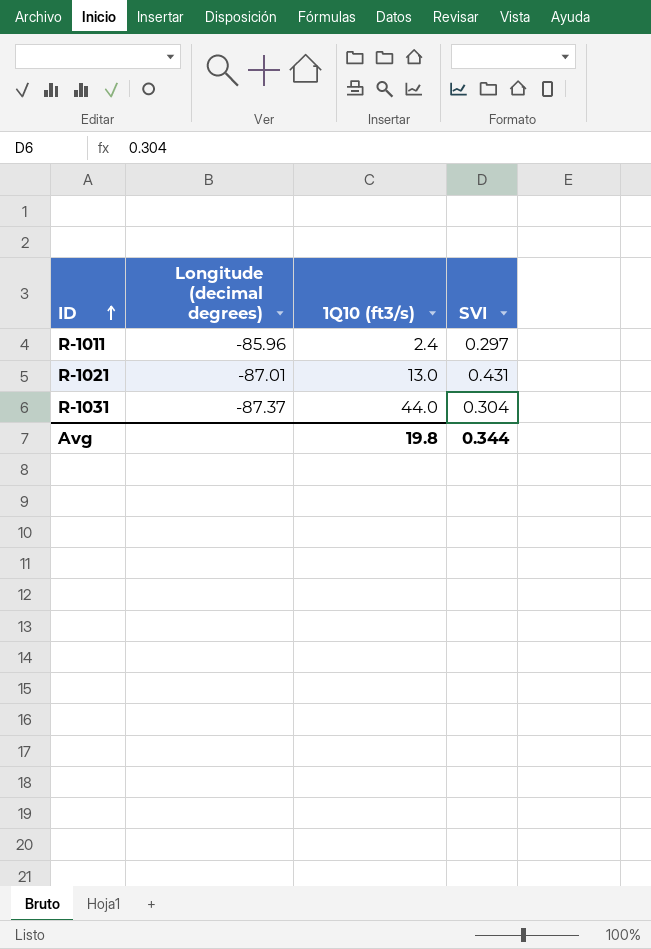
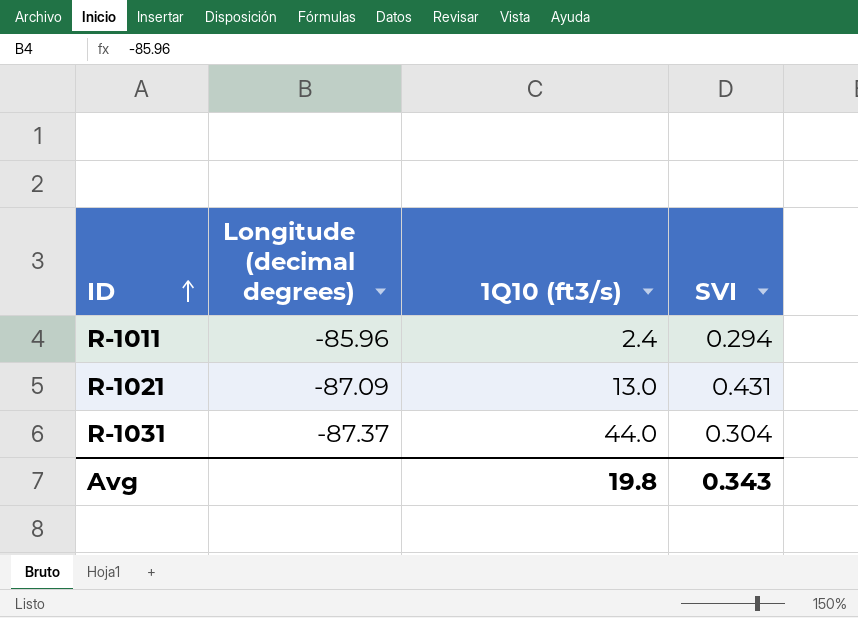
R-1011 | SVI: 0.297 -> 0.294
R-1021 | Longitude (decimal degrees): -87.01 -> -87.09
Avg | SVI: 0.344 -> 0.343

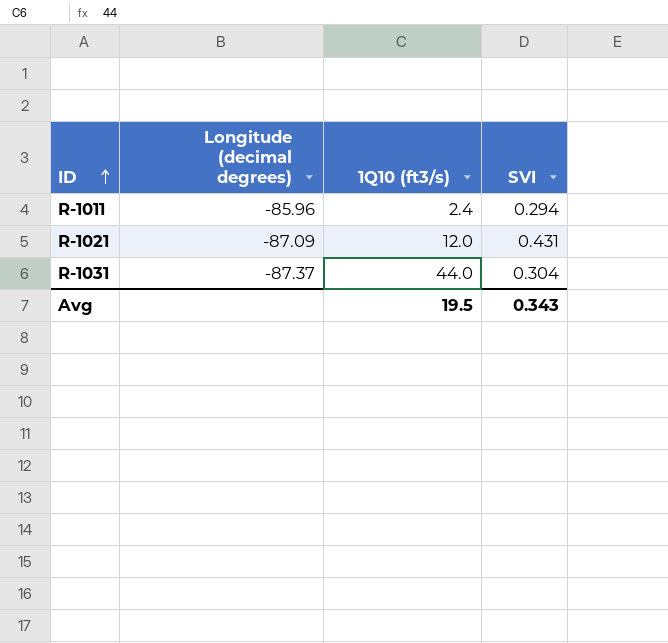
R-1021 | 1Q10 (ft3/s): 13.0 -> 12.0
Avg | 1Q10 (ft3/s): 19.8 -> 19.5

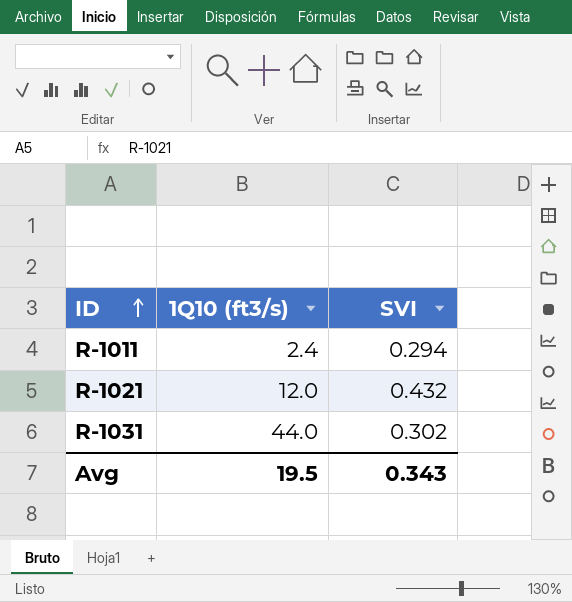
column Longitude (decimal degrees) | position: 2 -> none
R-1021 | SVI: 0.431 -> 0.432
R-1031 | SVI: 0.304 -> 0.302

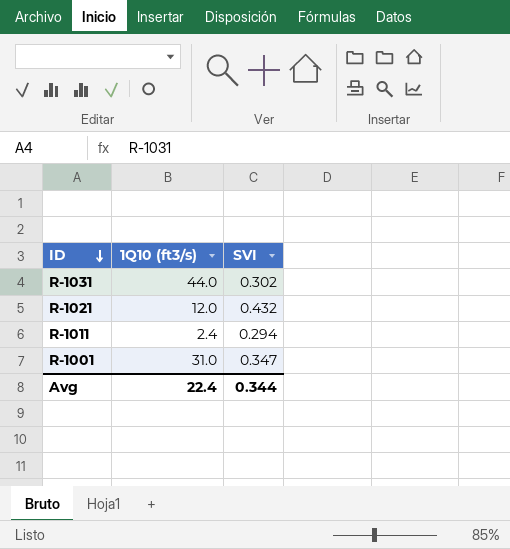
row order: ID ascending -> ID descending
row R-1001: none -> 31.0 | 0.347
Avg | 1Q10 (ft3/s): 19.5 -> 22.4
Avg | SVI: 0.343 -> 0.344

